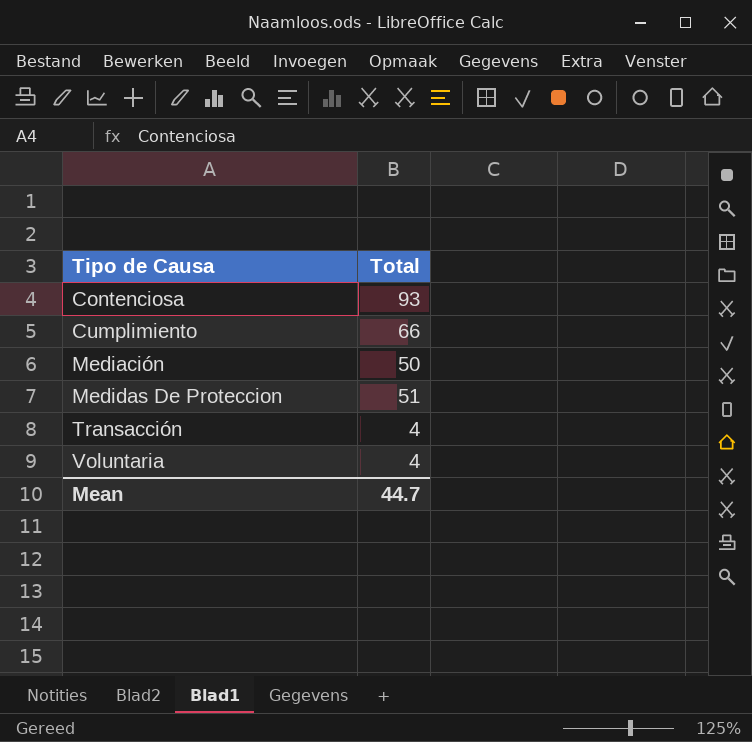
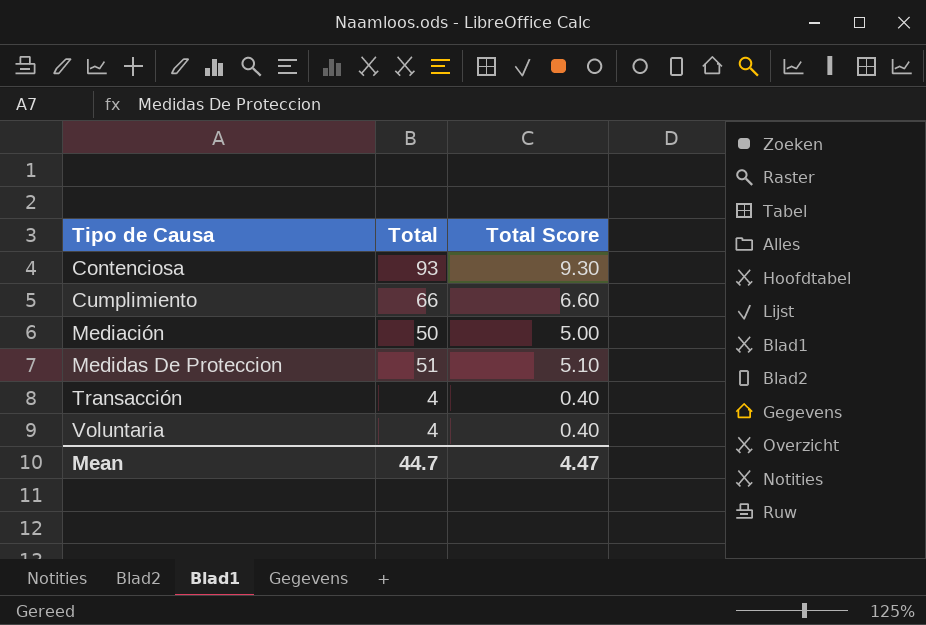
column Total Score | formula: none -> [Total] * 0.1

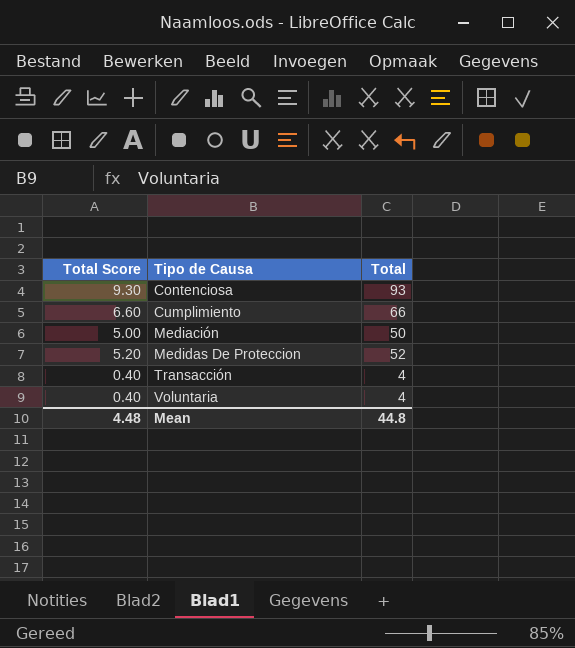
column Total Score | position: 3 -> 1
Medidas De Proteccion | Total Score: 5.10 -> 5.20
Medidas De Proteccion | Total: 51 -> 52
Mean | Total Score: 4.47 -> 4.48
Mean | Total: 44.7 -> 44.8

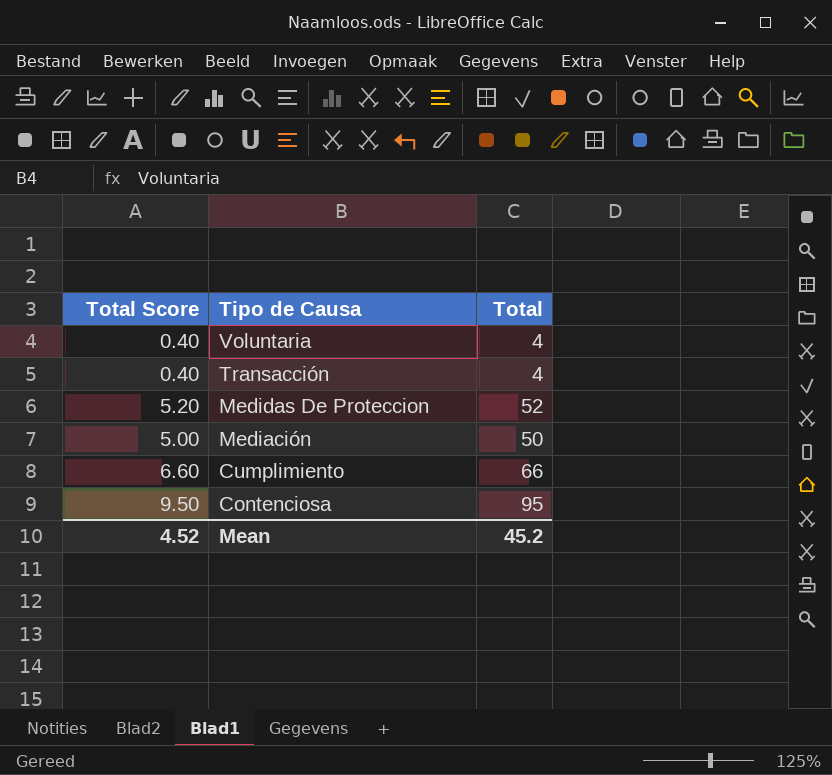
row order: Tipo de Causa ascending -> Tipo de Causa descending
Contenciosa | Total Score: 9.30 -> 9.50
Contenciosa | Total: 93 -> 95
Mean | Total Score: 4.48 -> 4.52
Mean | Total: 44.8 -> 45.2

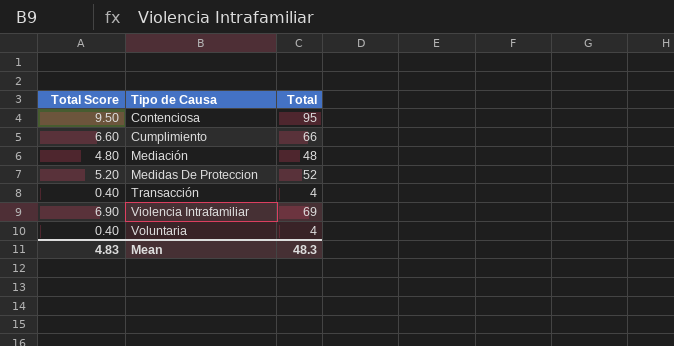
row order: Tipo de Causa descending -> Tipo de Causa ascending
Mediación | Total Score: 5.00 -> 4.80
Mediación | Total: 50 -> 48
row Violencia Intrafamiliar: none -> 6.90 | 69
Mean | Total Score: 4.52 -> 4.83
Mean | Total: 45.2 -> 48.3

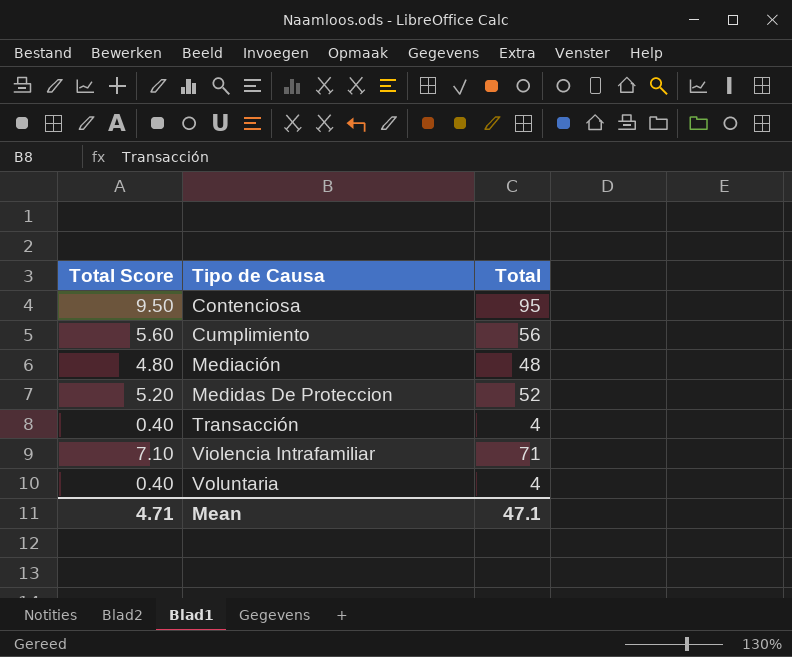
Cumplimiento | Total Score: 6.60 -> 5.60
Cumplimiento | Total: 66 -> 56
Violencia Intrafamiliar | Total Score: 6.90 -> 7.10
Violencia Intrafamiliar | Total: 69 -> 71
Mean | Total Score: 4.83 -> 4.71
Mean | Total: 48.3 -> 47.1

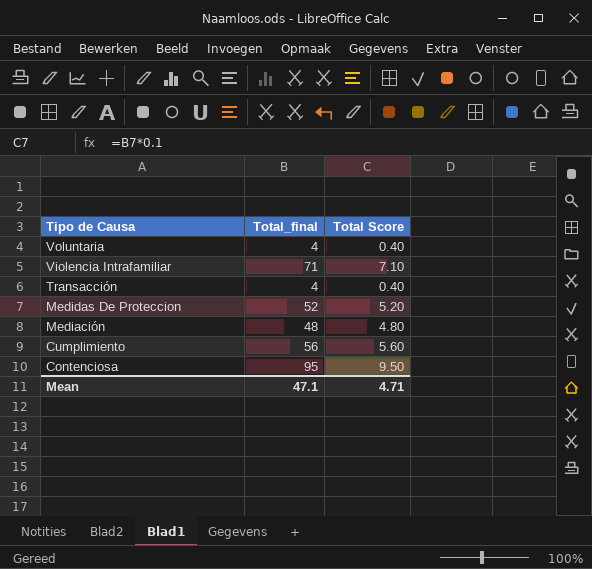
row order: Tipo de Causa ascending -> Tipo de Causa descending
column name: Total -> Total_final
column Total Score | position: 1 -> 3

